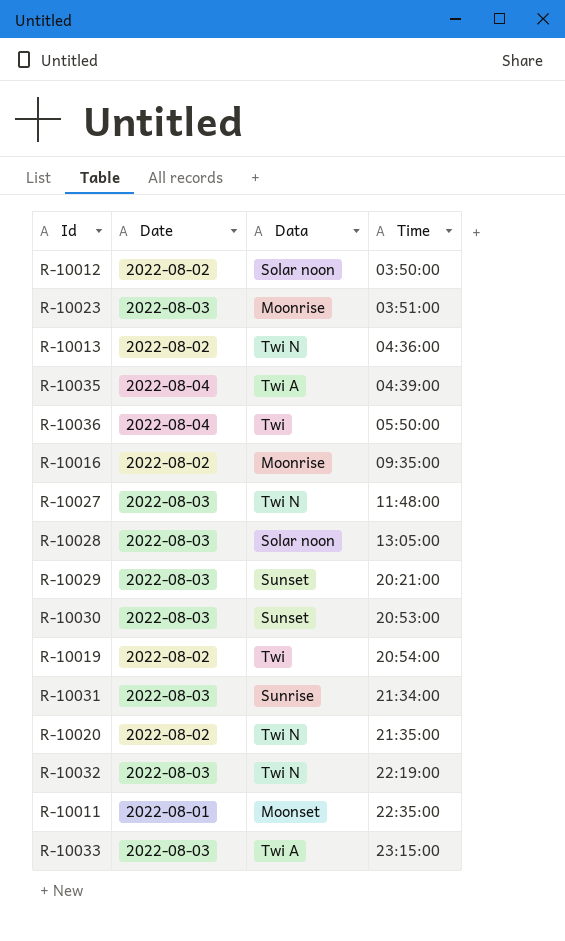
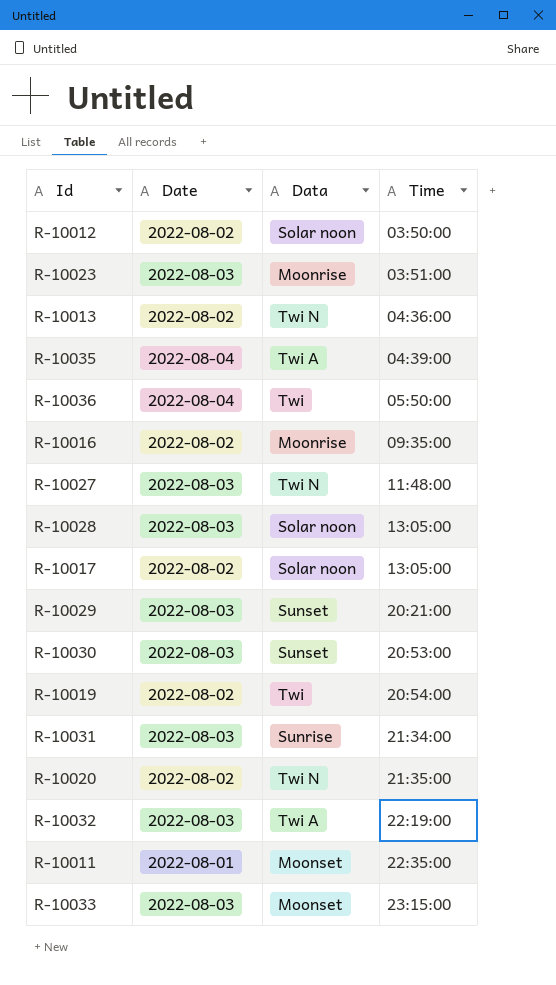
row R-10017: none -> 2022-08-02 | Solar noon | 13:05:00
R-10032 | Data: Twi N -> Twi A
R-10033 | Data: Twi A -> Moonset

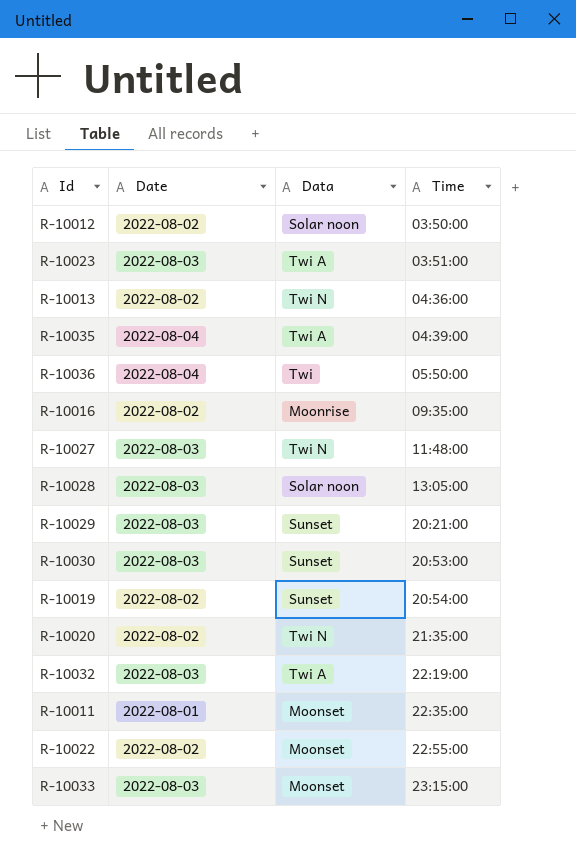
row R-10017: 2022-08-02 | Solar noon | 13:05:00 -> none
row R-10031: 2022-08-03 | Sunrise | 21:34:00 -> none
R-10023 | Data: Moonrise -> Twi A
R-10019 | Data: Twi -> Sunset
row R-10022: none -> 2022-08-02 | Moonset | 22:55:00

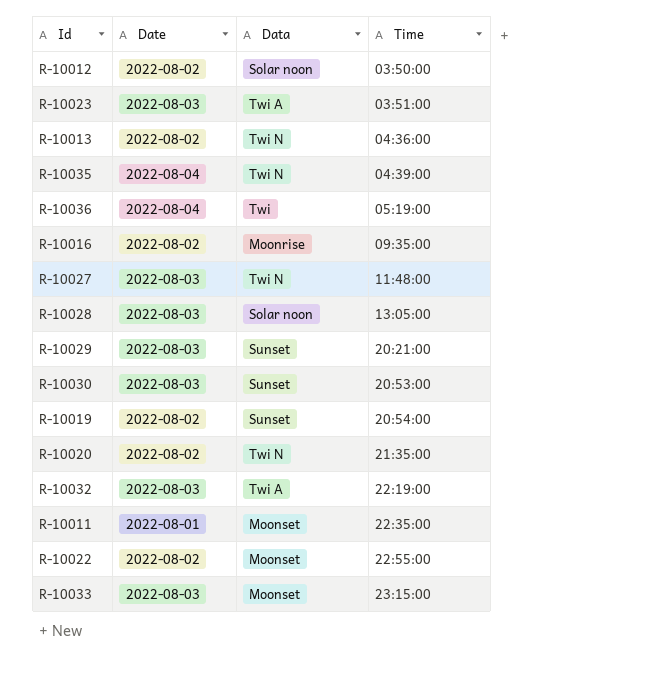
R-10035 | Data: Twi A -> Twi N
R-10036 | Time: 05:50:00 -> 05:19:00

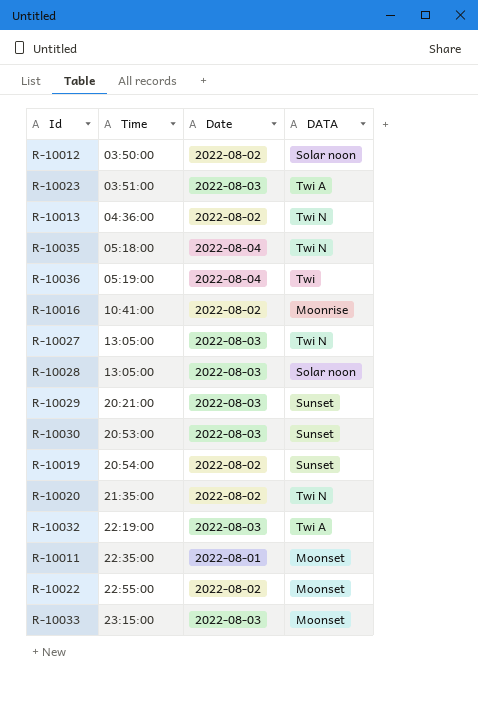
column Time | position: 4 -> 2
column name: Data -> DATA
R-10035 | Time: 04:39:00 -> 05:18:00
R-10016 | Time: 09:35:00 -> 10:41:00
R-10027 | Time: 11:48:00 -> 13:05:00

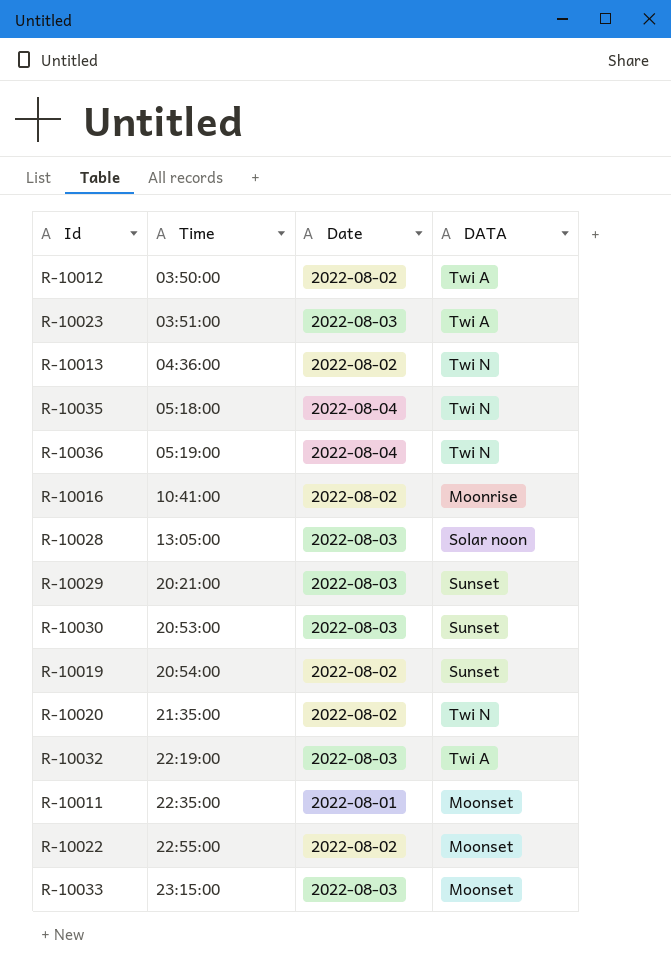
row R-10027: 13:05:00 | 2022-08-03 | Twi N -> none
R-10012 | DATA: Solar noon -> Twi A
R-10036 | DATA: Twi -> Twi N

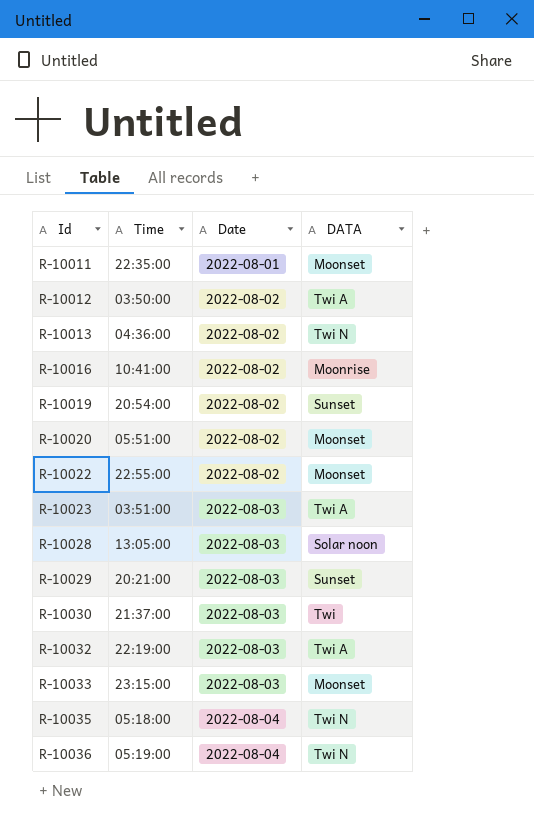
row order: Time ascending -> Id ascending
R-10020 | Time: 21:35:00 -> 05:51:00
R-10020 | DATA: Twi N -> Moonset
R-10030 | Time: 20:53:00 -> 21:37:00
R-10030 | DATA: Sunset -> Twi

